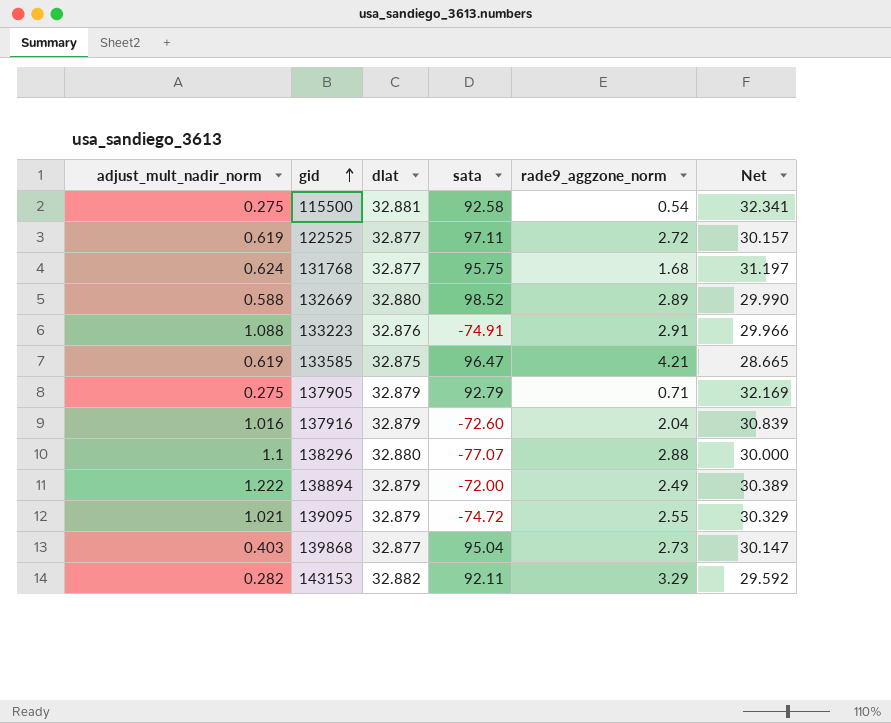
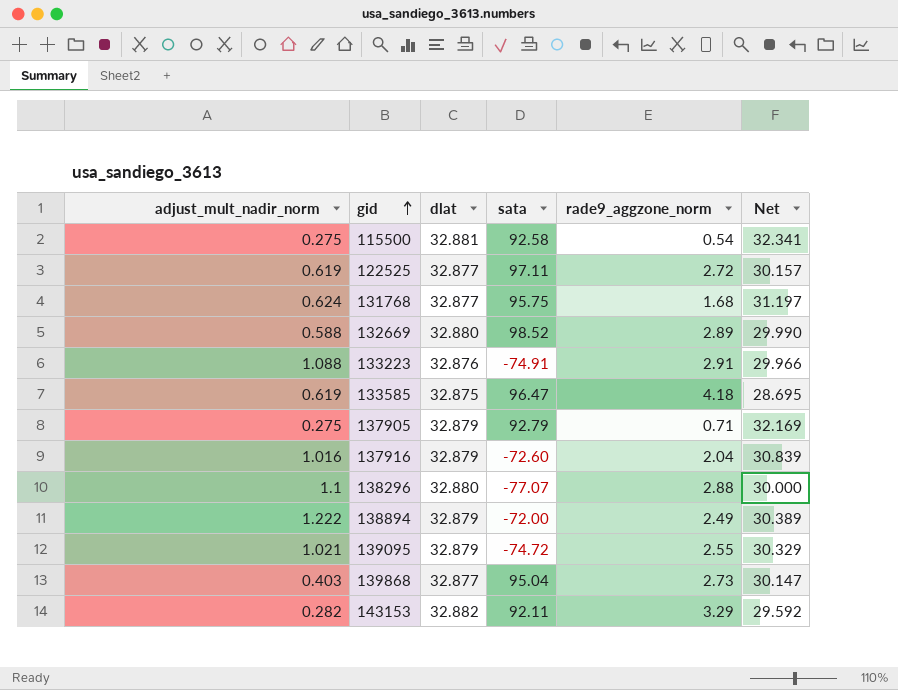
133585 | rade9_aggzone_norm: 4.21 -> 4.18
133585 | Net: 28.665 -> 28.695

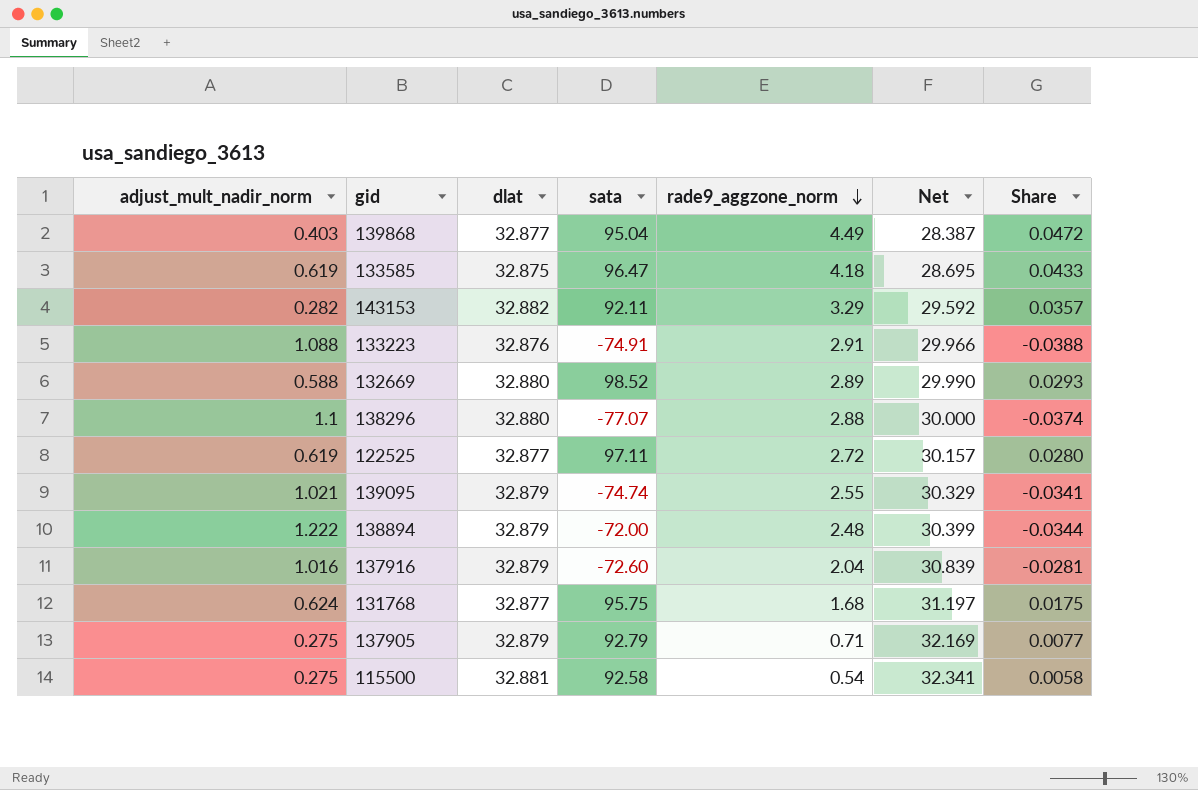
row order: gid ascending -> rade9_aggzone_norm descending
column Share | formula: none -> [rade9_aggzone_norm] / [sata]
139868 | rade9_aggzone_norm: 2.73 -> 4.49
139868 | Net: 30.147 -> 28.387
139095 | sata: -74.72 -> -74.74
138894 | rade9_aggzone_norm: 2.49 -> 2.48
138894 | Net: 30.389 -> 30.399

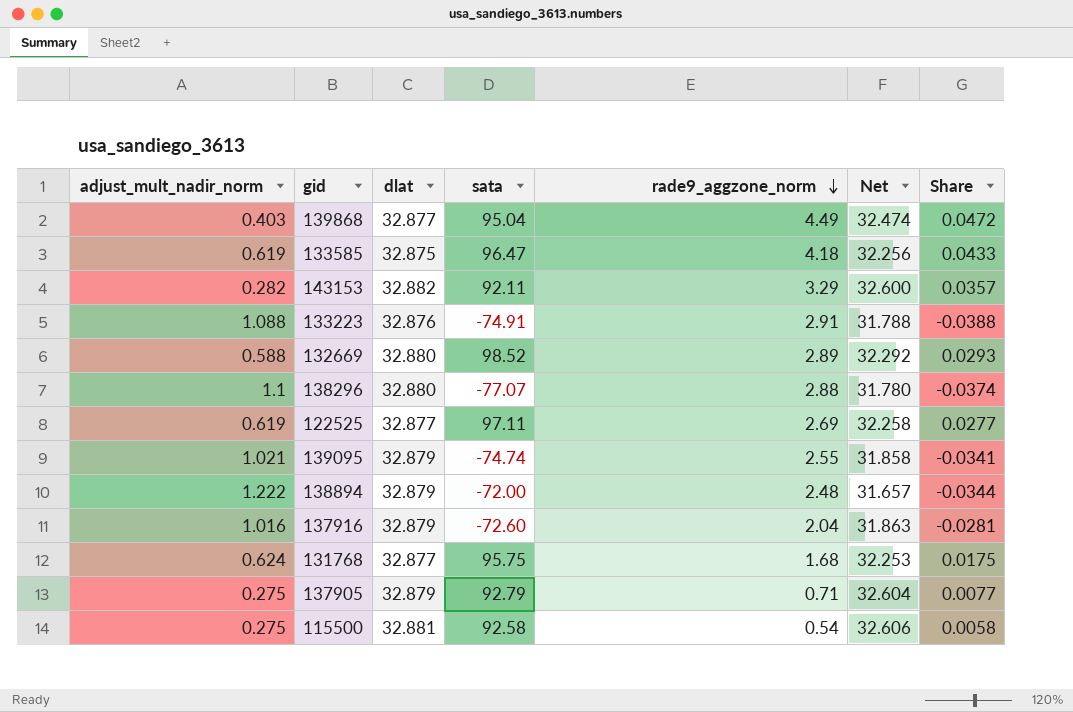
column Net | formula: [dlat] - [rade9_aggzone_norm] -> [dlat] - [adjust_mult_nadir_norm]
122525 | rade9_aggzone_norm: 2.72 -> 2.69
122525 | Share: 0.0280 -> 0.0277

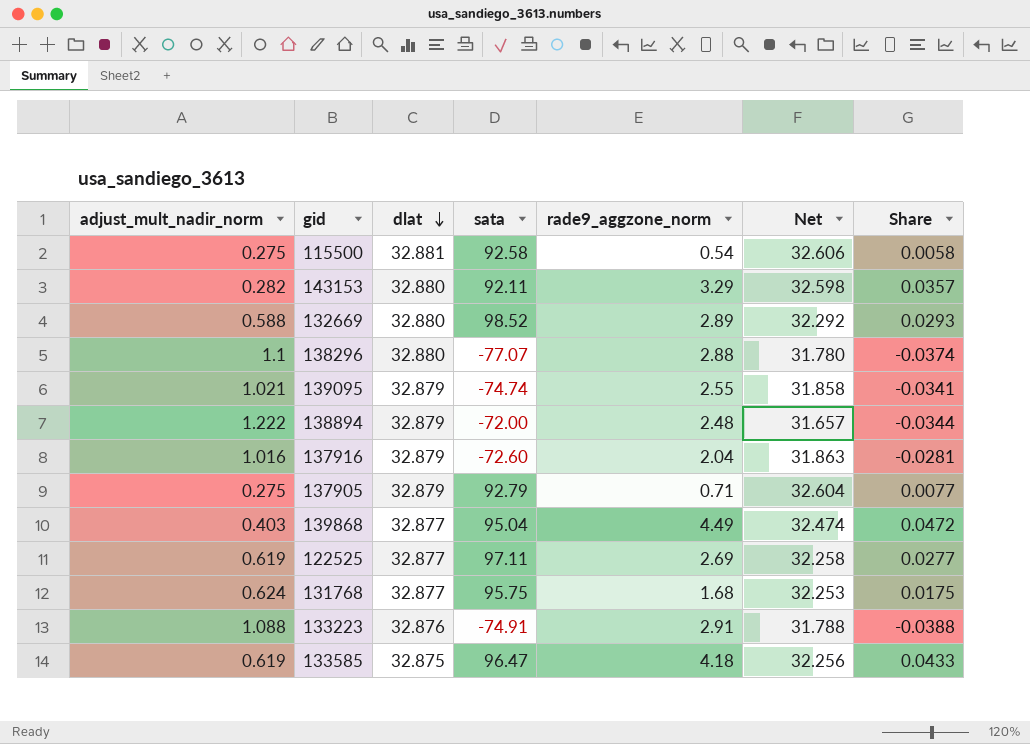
row order: rade9_aggzone_norm descending -> dlat descending
143153 | dlat: 32.882 -> 32.880
143153 | Net: 32.600 -> 32.598

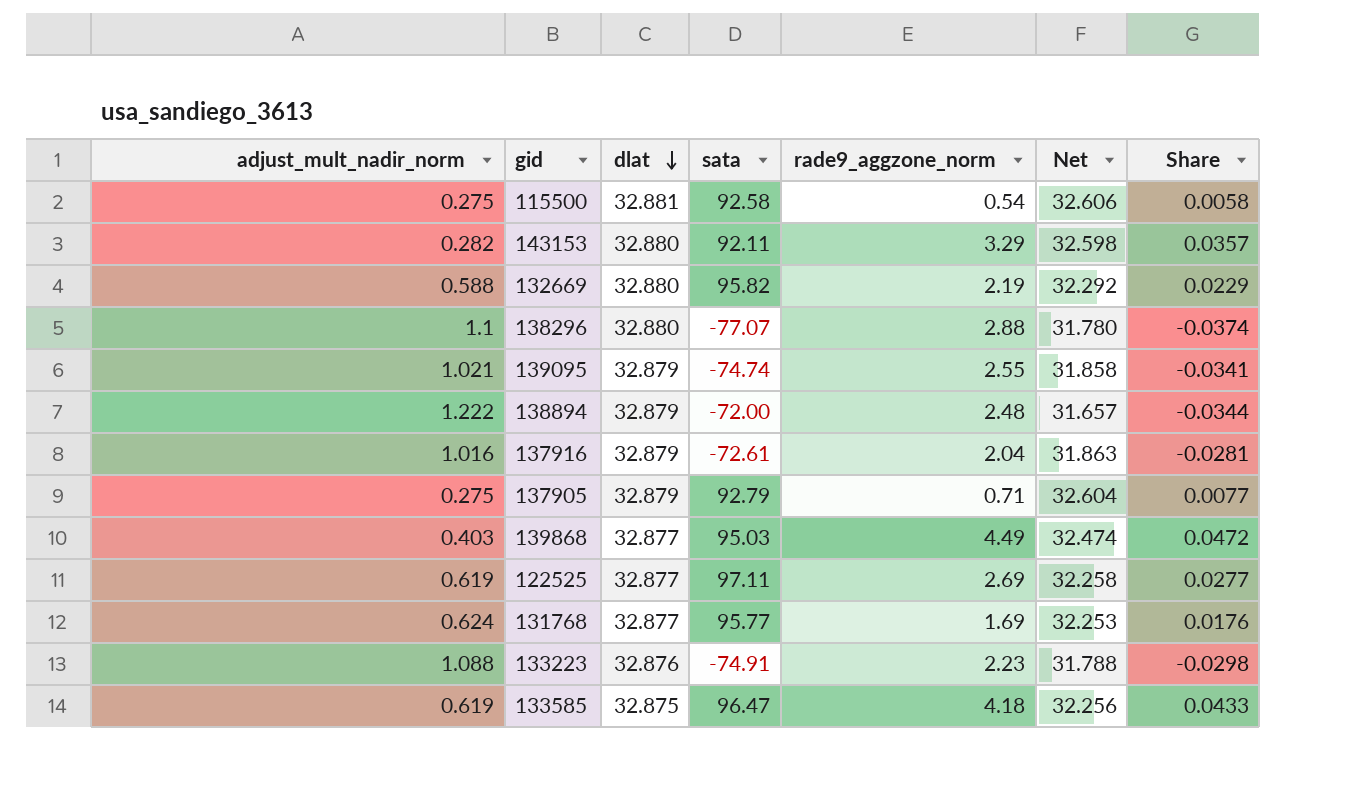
132669 | sata: 98.52 -> 95.82
132669 | rade9_aggzone_norm: 2.89 -> 2.19
132669 | Share: 0.0293 -> 0.0229
137916 | sata: -72.60 -> -72.61
139868 | sata: 95.04 -> 95.03
131768 | sata: 95.75 -> 95.77
131768 | rade9_aggzone_norm: 1.68 -> 1.69
131768 | Share: 0.0175 -> 0.0176
133223 | rade9_aggzone_norm: 2.91 -> 2.23
133223 | Share: -0.0388 -> -0.0298

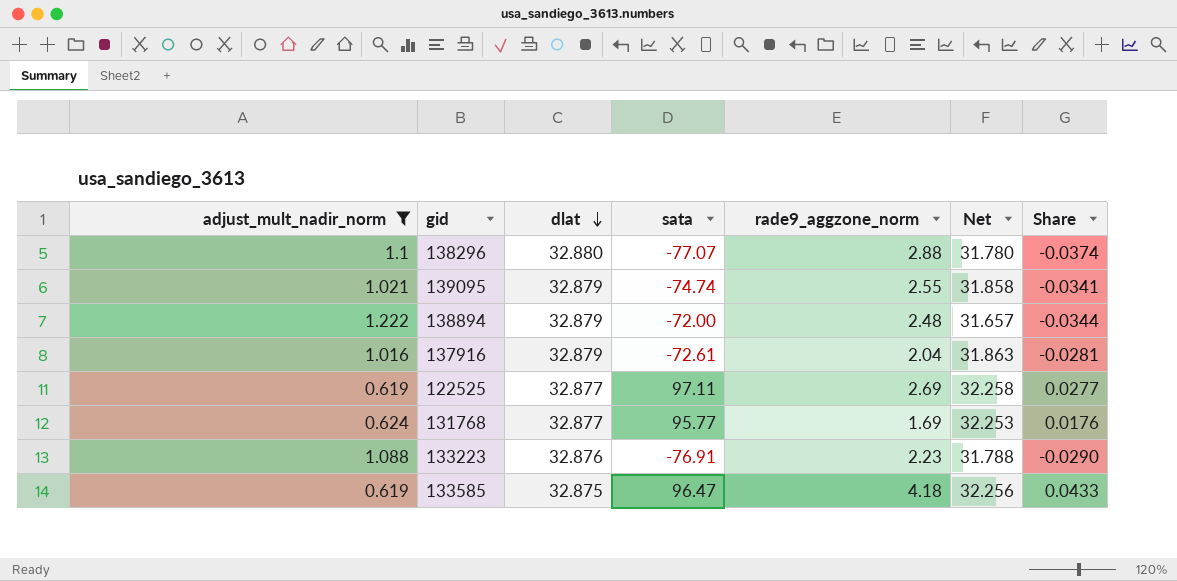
filter: none -> adjust_mult_nadir_norm >= 0.619
133223 | sata: -74.91 -> -76.91
133223 | Share: -0.0298 -> -0.0290

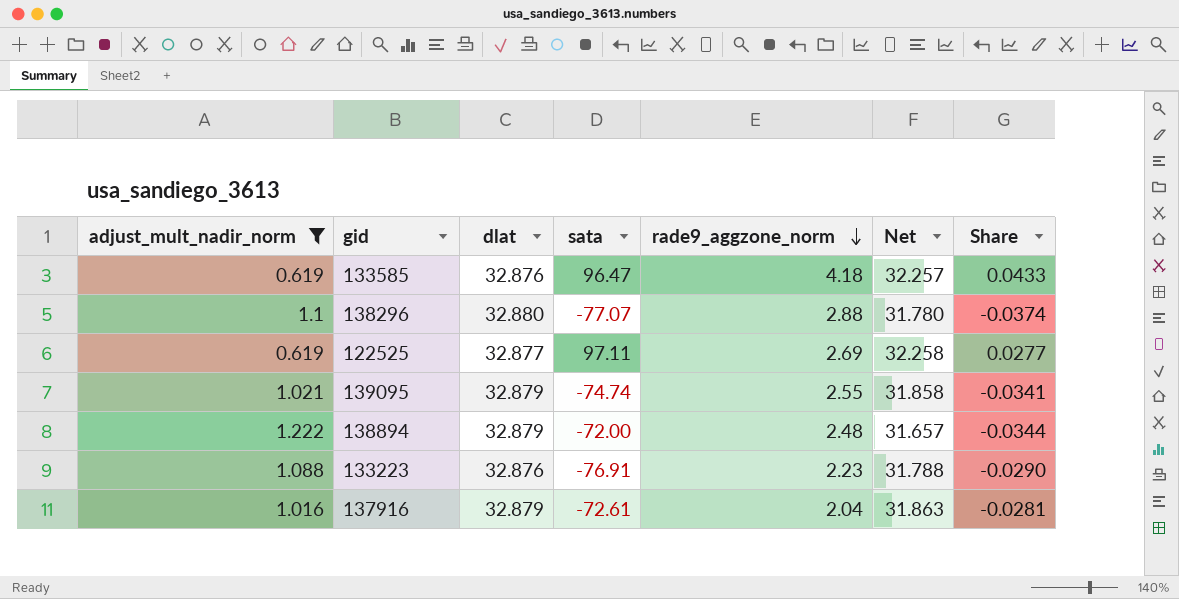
row order: dlat descending -> rade9_aggzone_norm descending
row 131768: 0.624 | 32.877 | 95.77 | 1.69 | 32.253 | 0.0176 -> none
133585 | dlat: 32.875 -> 32.876
133585 | Net: 32.256 -> 32.257

